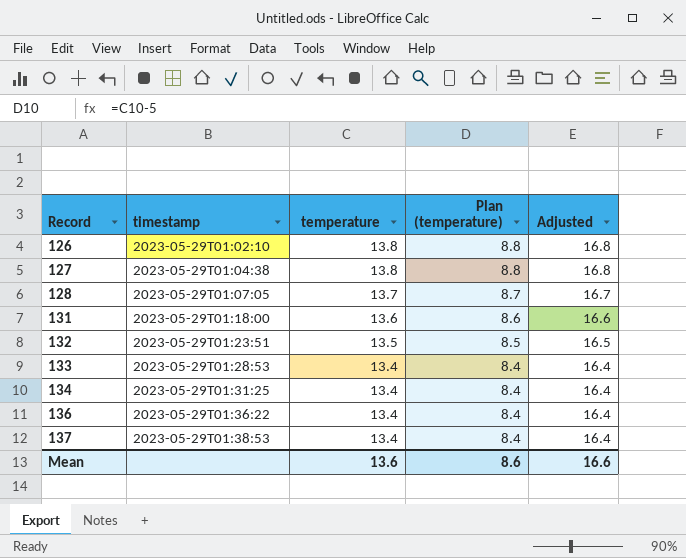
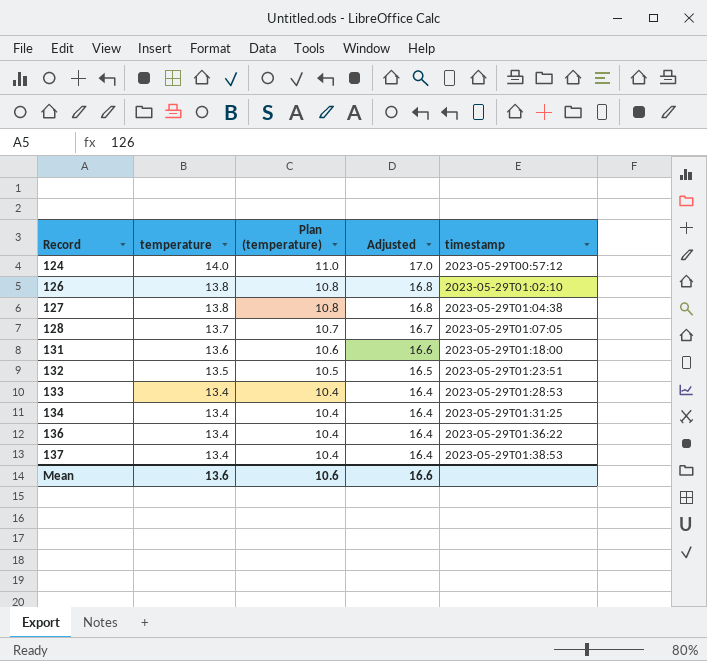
column Plan (temperature) | formula: [temperature] - 5 -> [temperature] - 3
column timestamp | position: 2 -> 5
row 124: none -> 14.0 | 11.0 | 17.0 | 2023-05-29T00:57:12
Mean | Plan (temperature): 8.6 -> 10.6

